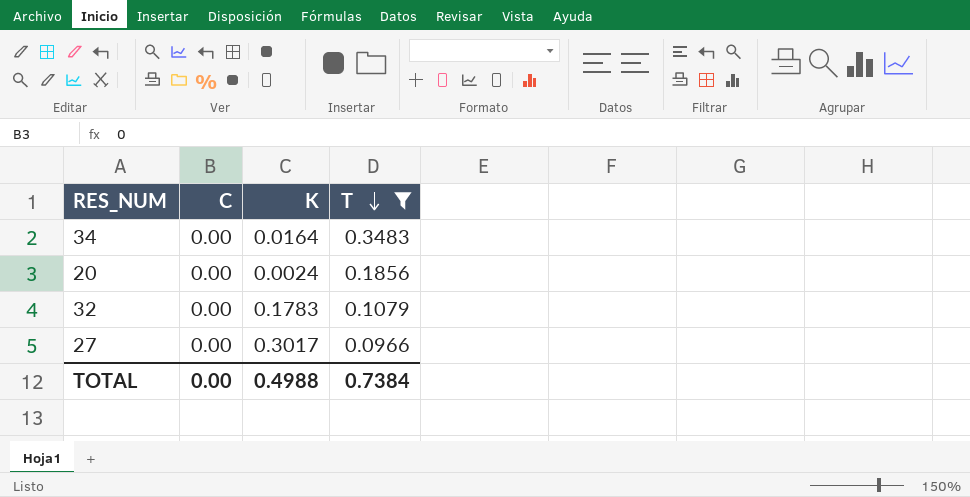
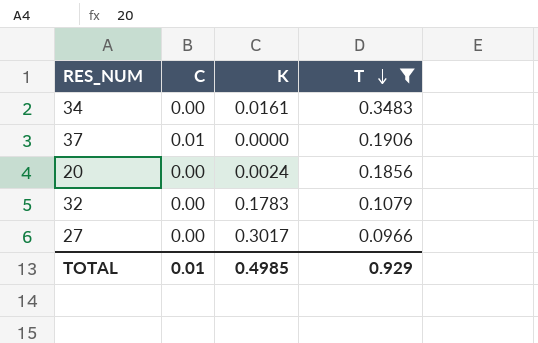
34 | K: 0.0164 -> 0.0161
row 37: none -> 0.01 | 0.0000 | 0.1906
TOTAL | C: 0.00 -> 0.01
TOTAL | K: 0.4988 -> 0.4985
TOTAL | T: 0.7384 -> 0.929

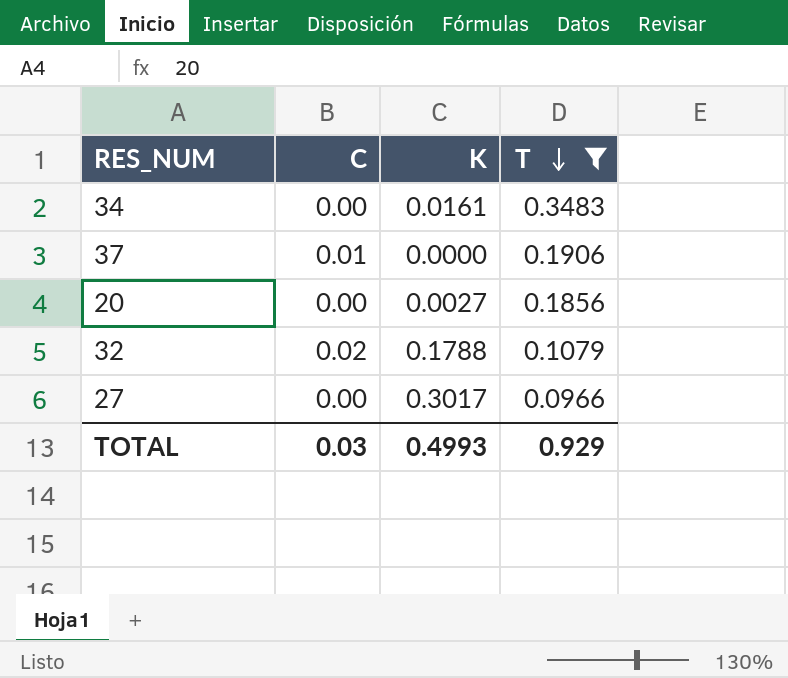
20 | K: 0.0024 -> 0.0027
32 | C: 0.00 -> 0.02
32 | K: 0.1783 -> 0.1788
TOTAL | C: 0.01 -> 0.03
TOTAL | K: 0.4985 -> 0.4993

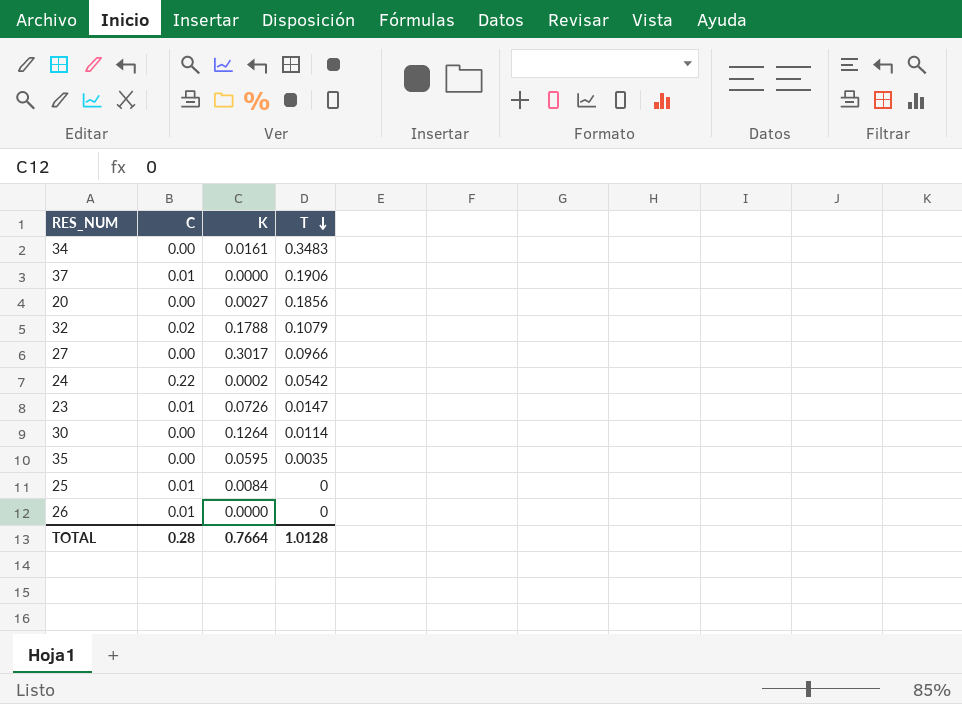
filter: T >= 0.0966 -> none
TOTAL | C: 0.03 -> 0.28
TOTAL | K: 0.4993 -> 0.7664
TOTAL | T: 0.929 -> 1.0128

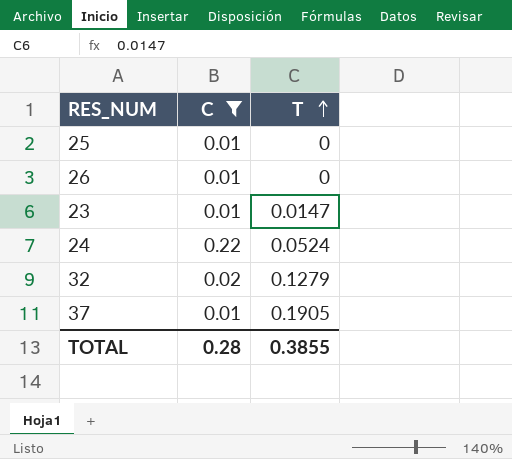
filter: none -> C != 0.00
row order: T descending -> T ascending
column K | position: 3 -> none
24 | T: 0.0542 -> 0.0524
32 | T: 0.1079 -> 0.1279
37 | T: 0.1906 -> 0.1905
TOTAL | T: 1.0128 -> 0.3855

